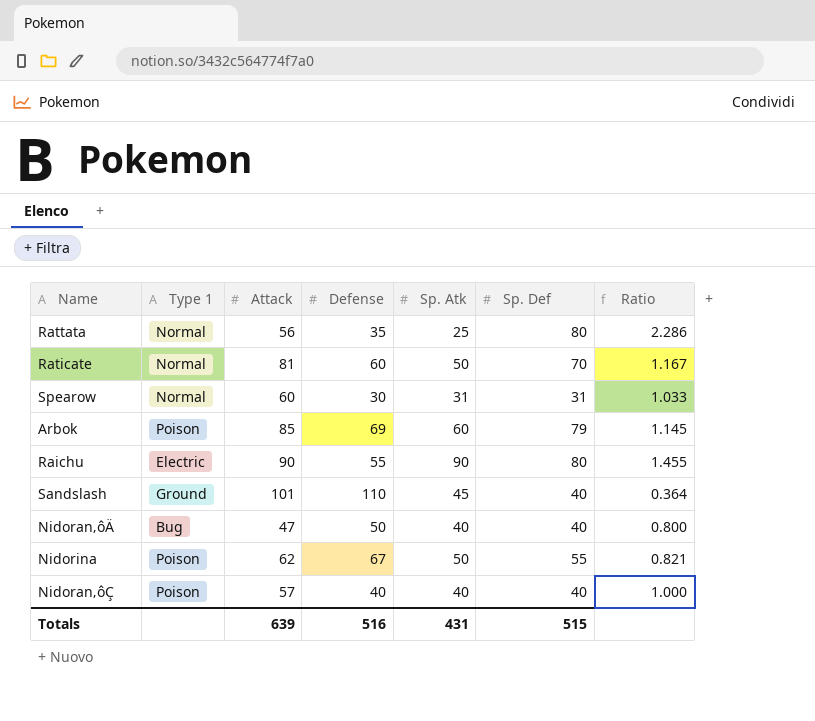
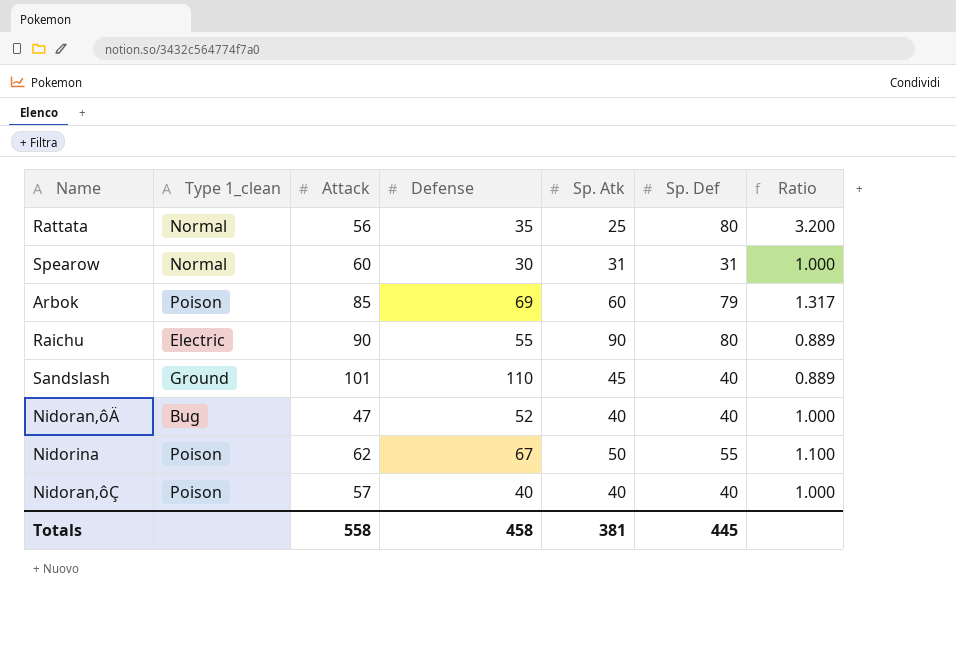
column name: Type 1 -> Type 1_clean
column Ratio | formula: [Sp. Def] / [Defense] -> [Sp. Def] / [Sp. Atk]
row Raticate: Normal | 81 | 60 | 50 | 70 | 1.167 -> none
Nidoran‚ôÄ | Defense: 50 -> 52
Totals | Attack: 639 -> 558
Totals | Defense: 516 -> 458
Totals | Sp. Atk: 431 -> 381
Totals | Sp. Def: 515 -> 445

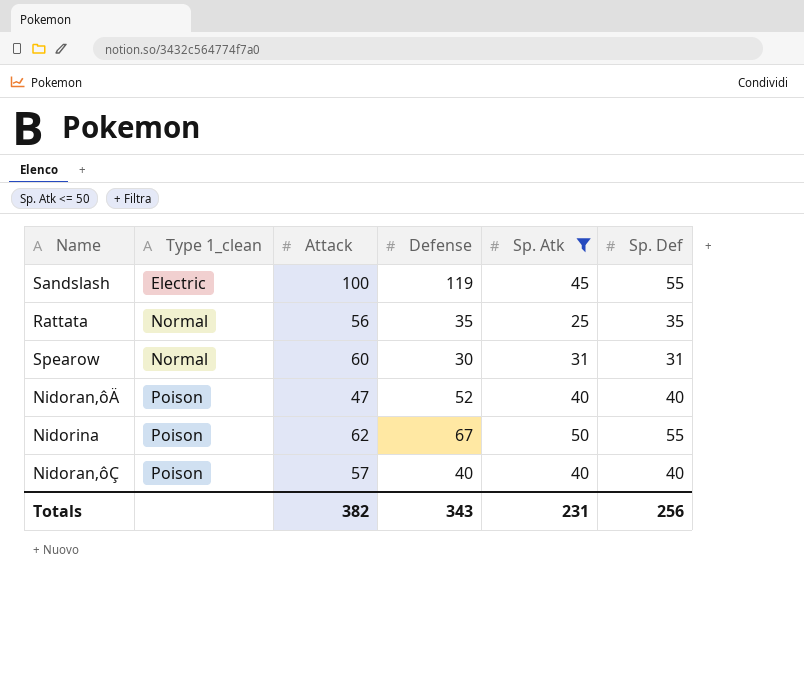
filter: none -> Sp. Atk <= 50
row order: none -> Type 1_clean ascending
column Ratio | formula: [Sp. Def] / [Sp. Atk] -> none
Sandslash | Type 1_clean: Ground -> Electric
Sandslash | Attack: 101 -> 100
Sandslash | Defense: 110 -> 119
Sandslash | Sp. Def: 40 -> 55
Rattata | Sp. Def: 80 -> 35
Nidoran‚ôÄ | Type 1_clean: Bug -> Poison
Totals | Attack: 558 -> 382
Totals | Defense: 458 -> 343
Totals | Sp. Atk: 381 -> 231
Totals | Sp. Def: 445 -> 256

